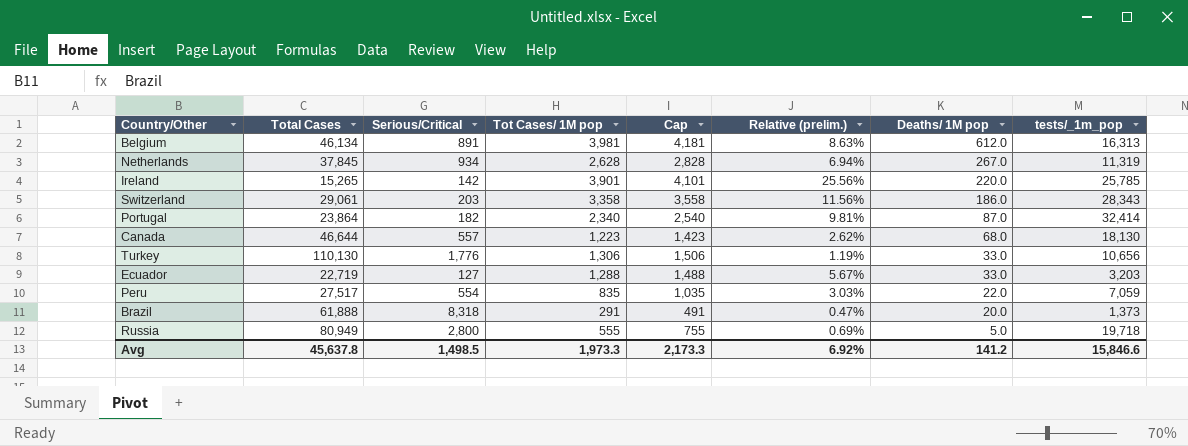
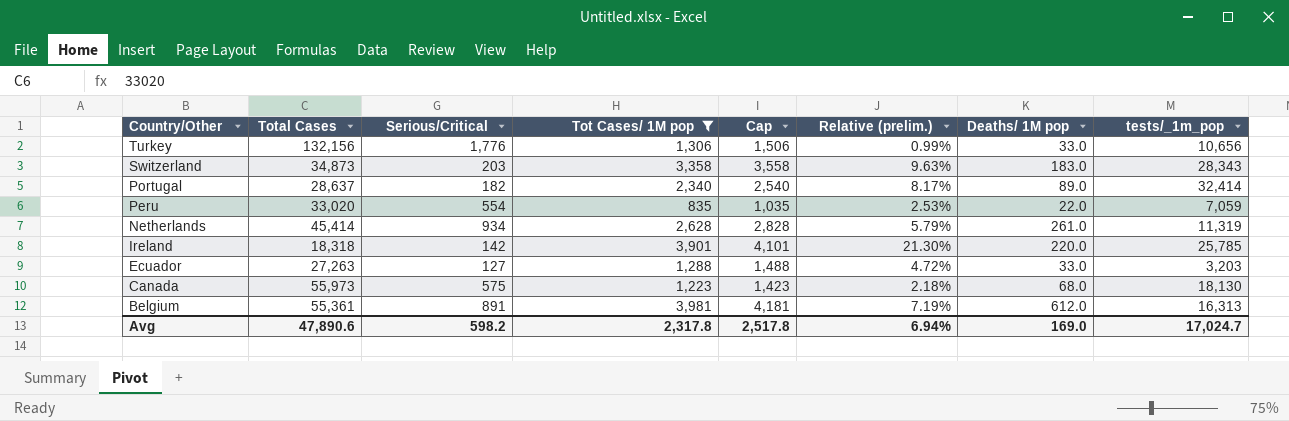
filter: none -> Tot Cases/ 1M pop >= 835
row order: Deaths/ 1M pop descending -> Country/Other descending
Turkey | Total Cases: 110,130 -> 132,156
Turkey | Relative (prelim.): 1.19% -> 0.99%
Switzerland | Total Cases: 29,061 -> 34,873
Switzerland | Relative (prelim.): 11.56% -> 9.63%
Switzerland | Deaths/ 1M pop: 186.0 -> 183.0
Portugal | Total Cases: 23,864 -> 28,637
Portugal | Relative (prelim.): 9.81% -> 8.17%
Portugal | Deaths/ 1M pop: 87.0 -> 89.0
Peru | Total Cases: 27,517 -> 33,020
Peru | Relative (prelim.): 3.03% -> 2.53%
Netherlands | Total Cases: 37,845 -> 45,414
Netherlands | Relative (prelim.): 6.94% -> 5.79%
Netherlands | Deaths/ 1M pop: 267.0 -> 261.0
Ireland | Total Cases: 15,265 -> 18,318
Ireland | Relative (prelim.): 25.56% -> 21.30%
Ecuador | Total Cases: 22,719 -> 27,263
Ecuador | Relative (prelim.): 5.67% -> 4.72%
Canada | Total Cases: 46,644 -> 55,973
Canada | Serious/Critical: 557 -> 575
Canada | Relative (prelim.): 2.62% -> 2.18%
Belgium | Total Cases: 46,134 -> 55,361
Belgium | Relative (prelim.): 8.63% -> 7.19%
Avg | Total Cases: 45,637.8 -> 47,890.6
Avg | Serious/Critical: 1,498.5 -> 598.2
Avg | Tot Cases/ 1M pop: 1,973.3 -> 2,317.8
Avg | Cap: 2,173.3 -> 2,517.8
Avg | Relative (prelim.): 6.92% -> 6.94%
Avg | Deaths/ 1M pop: 141.2 -> 169.0
Avg | tests/_1m_pop: 15,846.6 -> 17,024.7

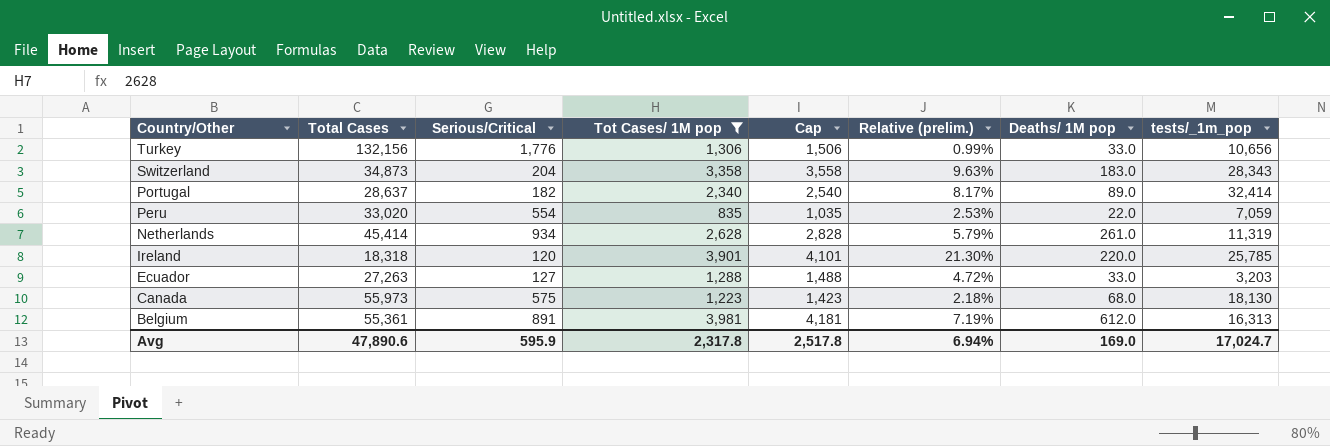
Switzerland | Serious/Critical: 203 -> 204
Ireland | Serious/Critical: 142 -> 120
Avg | Serious/Critical: 598.2 -> 595.9

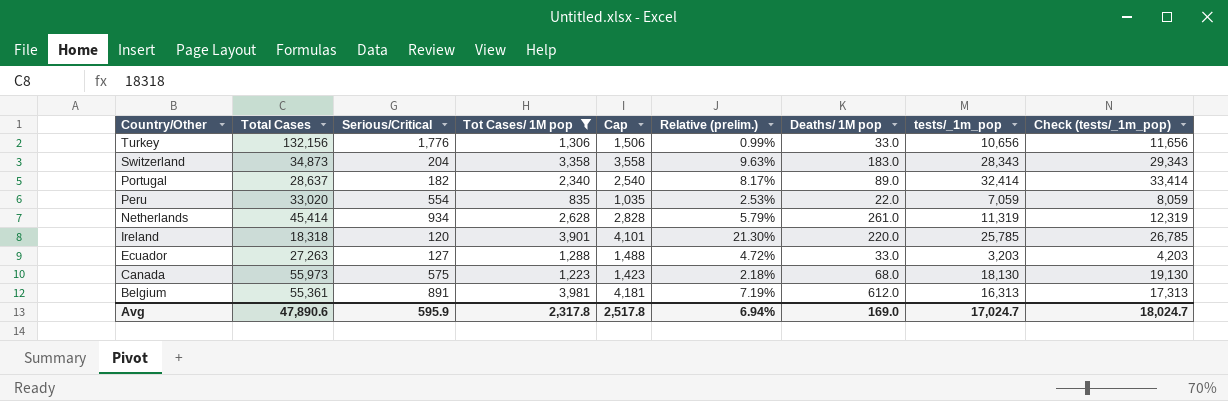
column Check (tests/_1m_pop) | formula: none -> [tests/_1m_pop] + 1000

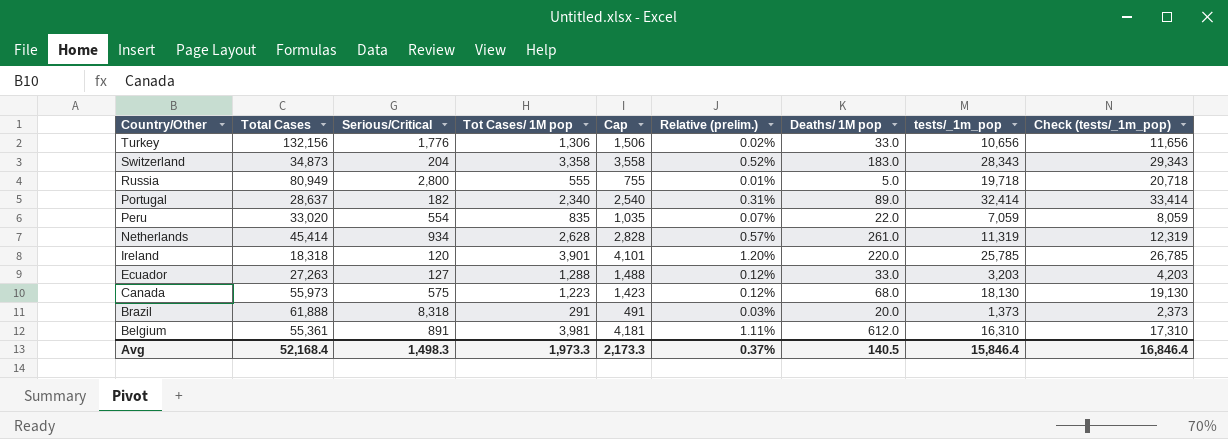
filter: Tot Cases/ 1M pop >= 835 -> none
column Relative (prelim.) | formula: [Tot Cases/ 1M pop] / [Total Cases] -> [Deaths/ 1M pop] / [Total Cases]
Belgium | tests/_1m_pop: 16,313 -> 16,310
Belgium | Check (tests/_1m_pop): 17,313 -> 17,310
Avg | Total Cases: 47,890.6 -> 52,168.4
Avg | Serious/Critical: 595.9 -> 1,498.3
Avg | Tot Cases/ 1M pop: 2,317.8 -> 1,973.3
Avg | Cap: 2,517.8 -> 2,173.3
Avg | Relative (prelim.): 6.94% -> 0.37%
Avg | Deaths/ 1M pop: 169.0 -> 140.5
Avg | tests/_1m_pop: 17,024.7 -> 15,846.4
Avg | Check (tests/_1m_pop): 18,024.7 -> 16,846.4

